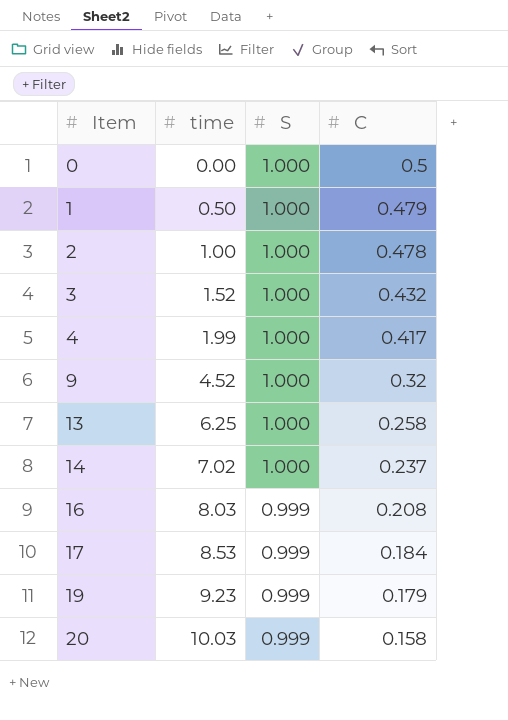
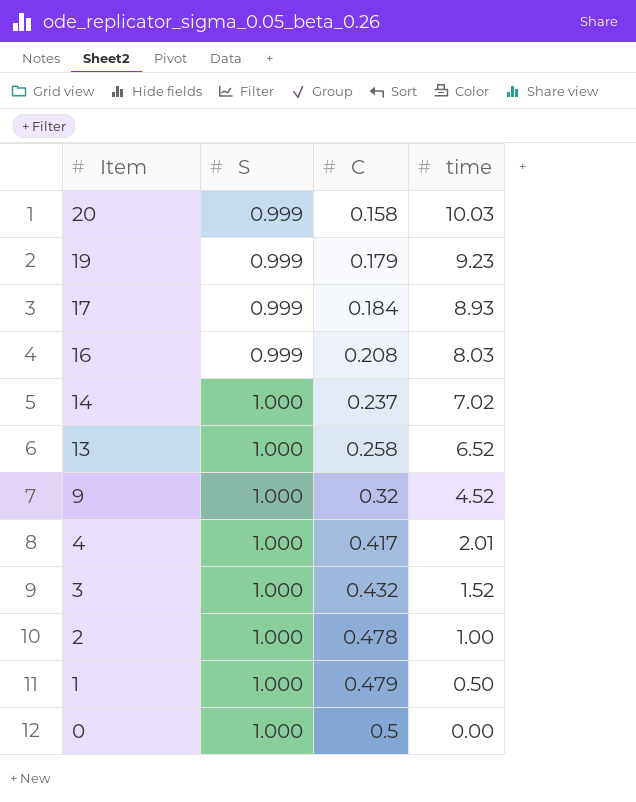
row order: Item ascending -> Item descending
column time | position: 2 -> 4
17 | time: 8.53 -> 8.93
13 | time: 6.25 -> 6.52
4 | time: 1.99 -> 2.01

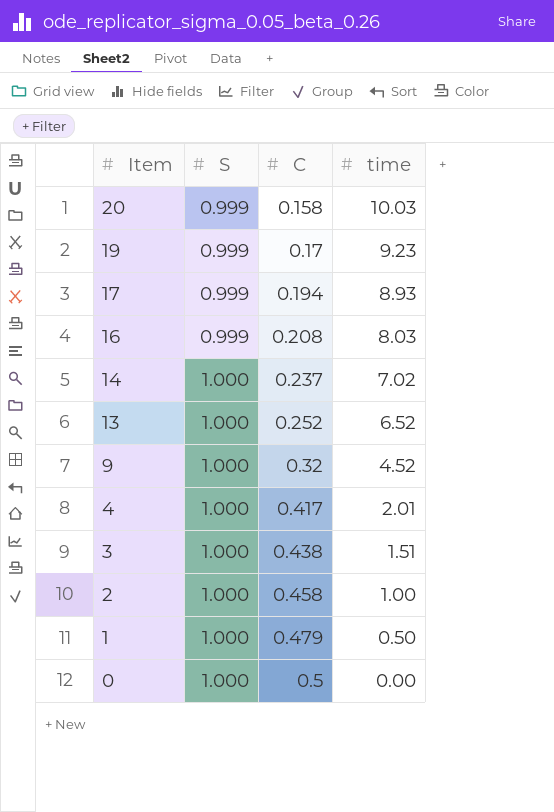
19 | C: 0.179 -> 0.17
17 | C: 0.184 -> 0.194
13 | C: 0.258 -> 0.252
3 | C: 0.432 -> 0.438
3 | time: 1.52 -> 1.51
2 | C: 0.478 -> 0.458

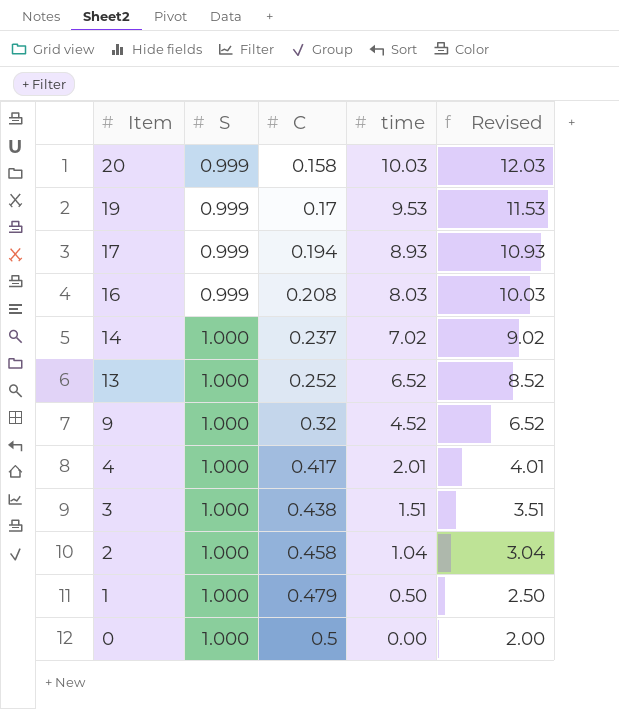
column Revised | formula: none -> [time] + 2
19 | time: 9.23 -> 9.53
2 | time: 1.00 -> 1.04

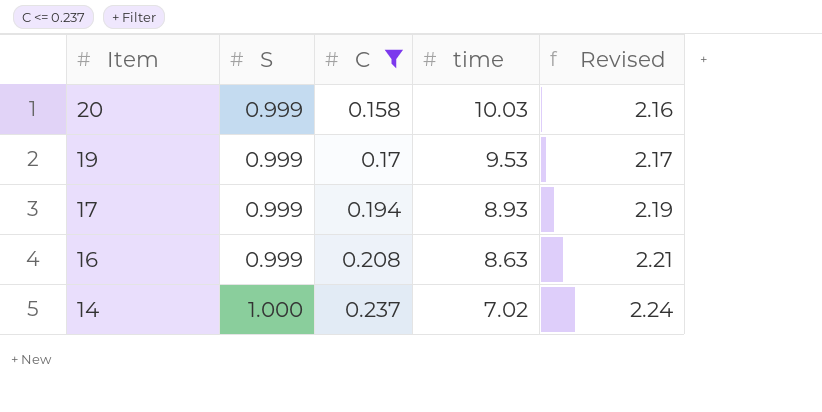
filter: none -> C <= 0.237
column Revised | formula: [time] + 2 -> [C] + 2
16 | time: 8.03 -> 8.63

